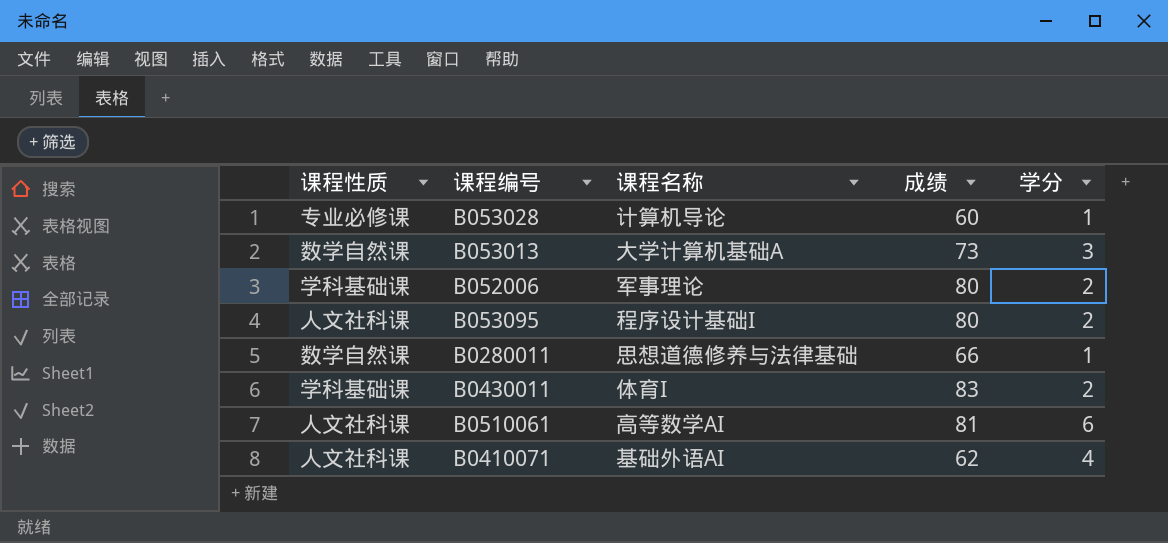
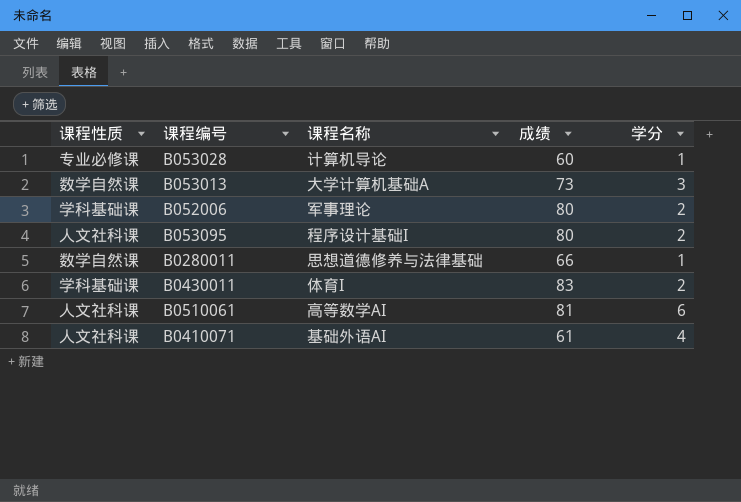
B0410071 | 成绩: 62 -> 61

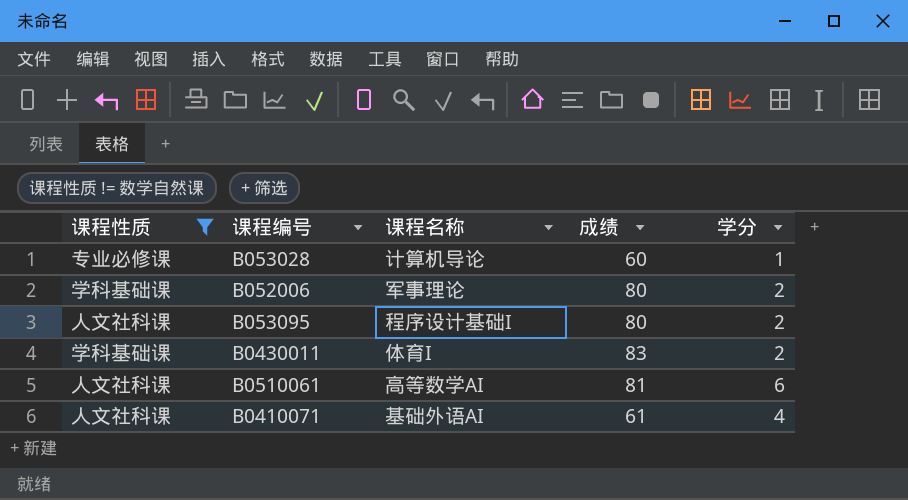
filter: none -> 课程性质 != 数学自然课

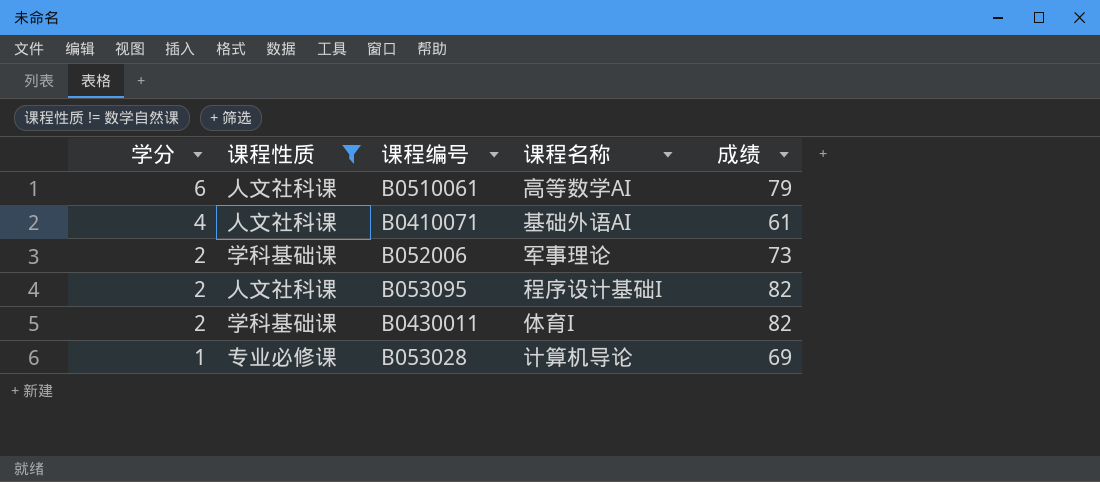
row order: none -> 学分 descending
column 学分 | position: 5 -> 1
B0510061 | 成绩: 81 -> 79
B052006 | 成绩: 80 -> 73
B053095 | 成绩: 80 -> 82
B0430011 | 成绩: 83 -> 82
B053028 | 成绩: 60 -> 69

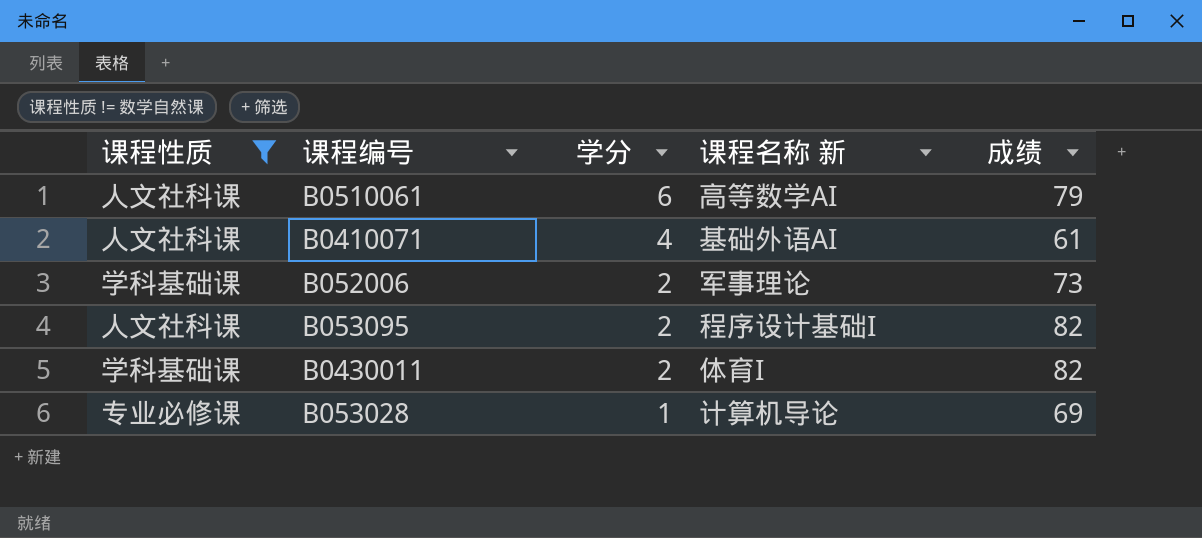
column 学分 | position: 1 -> 3
column name: 课程名称 -> 课程名称 新

